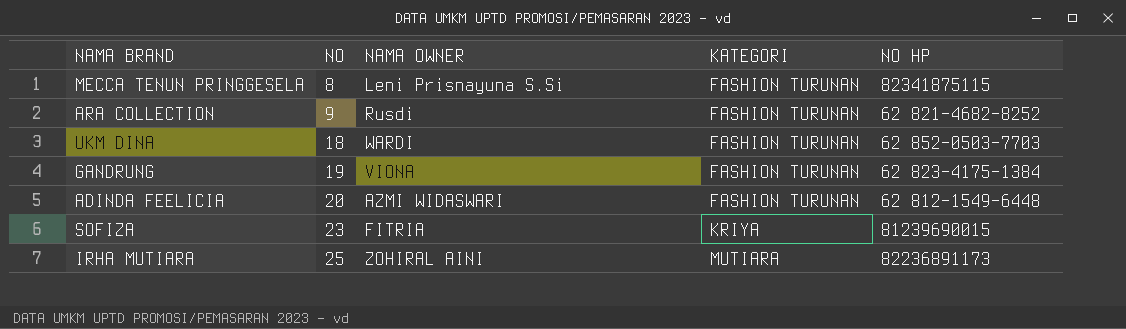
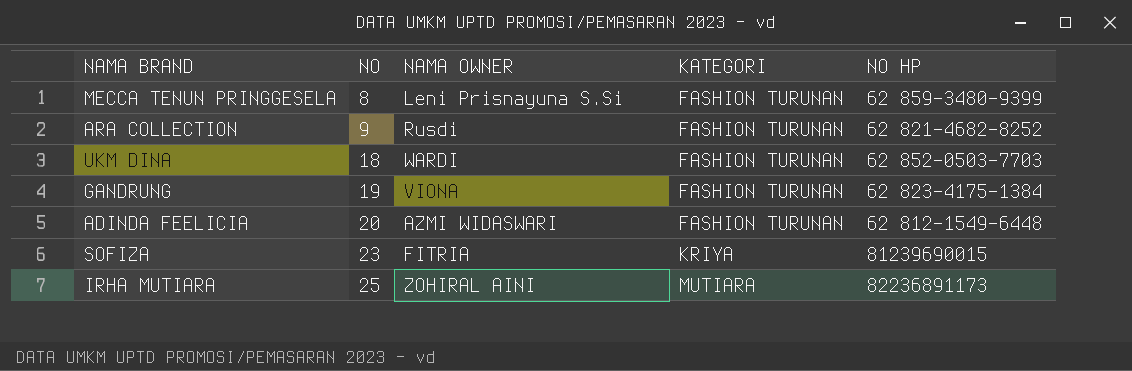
MECCA TENUN PRINGGESELA | NO HP: 82341875115 -> 62 859-3480-9399

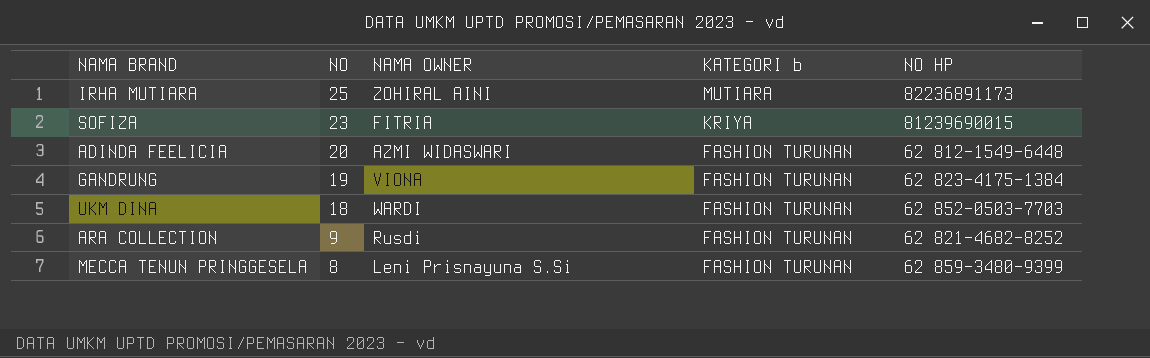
row order: NO ascending -> NO descending
column name: KATEGORI -> KATEGORI b

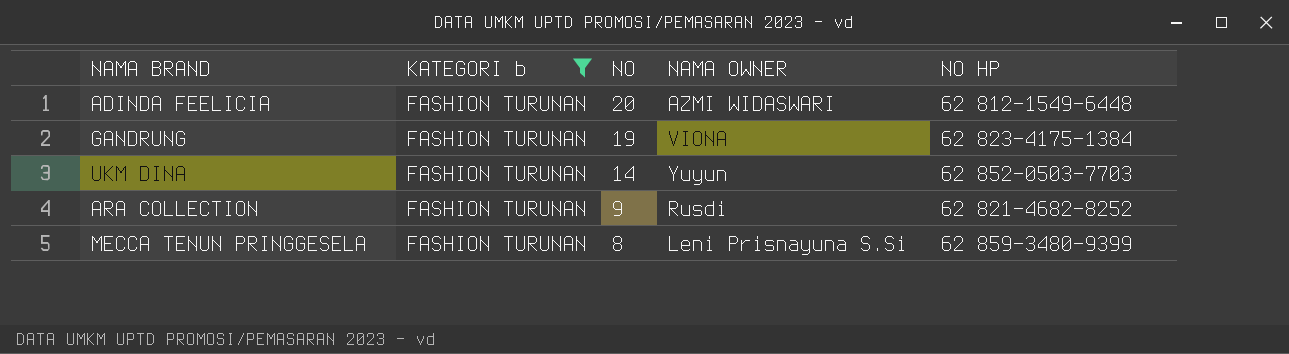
filter: none -> KATEGORI b = FASHION TURUNAN
column KATEGORI b | position: 4 -> 2
UKM DINA | NO: 18 -> 14
UKM DINA | NAMA OWNER: WARDI -> Yuyun

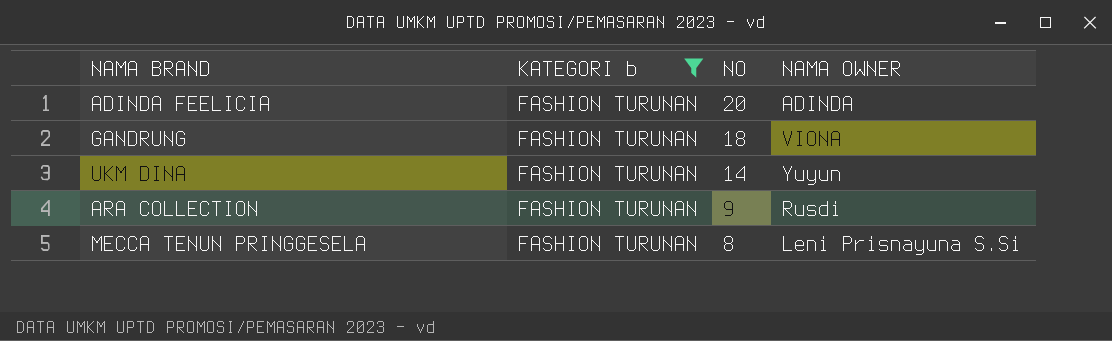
column NO HP | position: 5 -> none
ADINDA FEELICIA | NAMA OWNER: AZMI WIDASWARI -> ADINDA
GANDRUNG | NO: 19 -> 18

